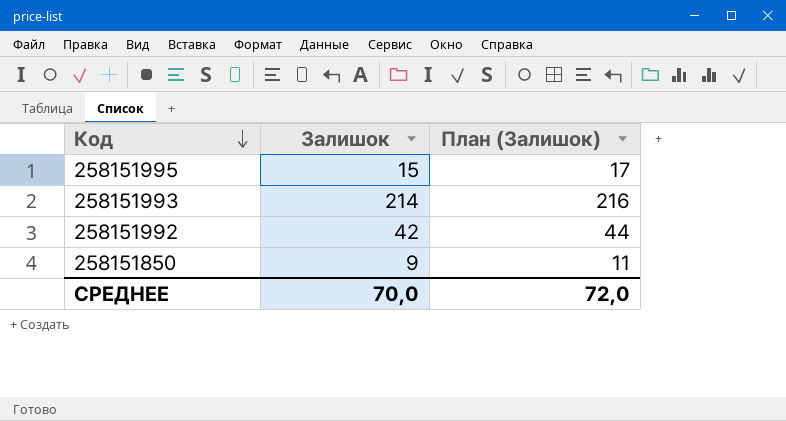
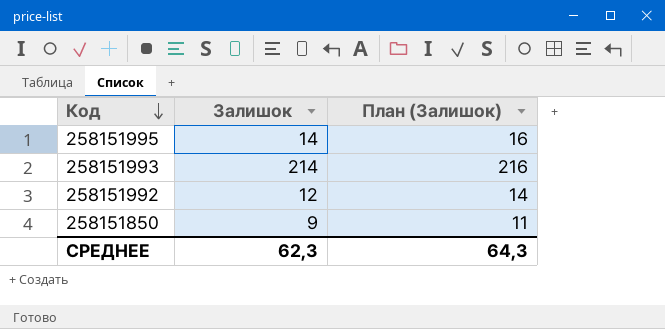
258151995 | Залишок: 15 -> 14
258151995 | План (Залишок): 17 -> 16
258151992 | Залишок: 42 -> 12
258151992 | План (Залишок): 44 -> 14
СРЕДНЕЕ | Залишок: 70,0 -> 62,3
СРЕДНЕЕ | План (Залишок): 72,0 -> 64,3

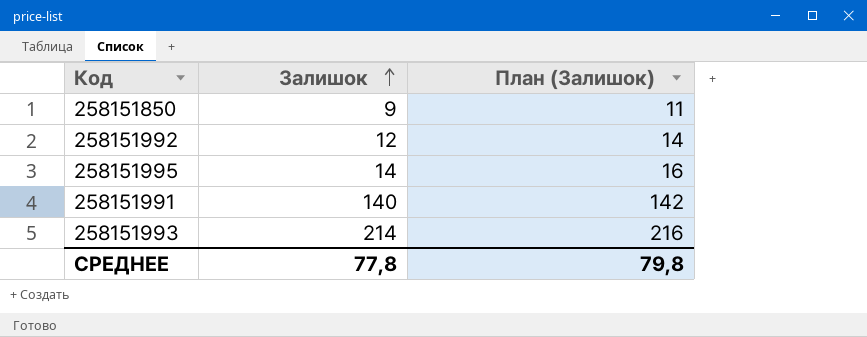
row order: Код descending -> Залишок ascending
row 258151991: none -> 140 | 142
СРЕДНЕЕ | Залишок: 62,3 -> 77,8
СРЕДНЕЕ | План (Залишок): 64,3 -> 79,8

